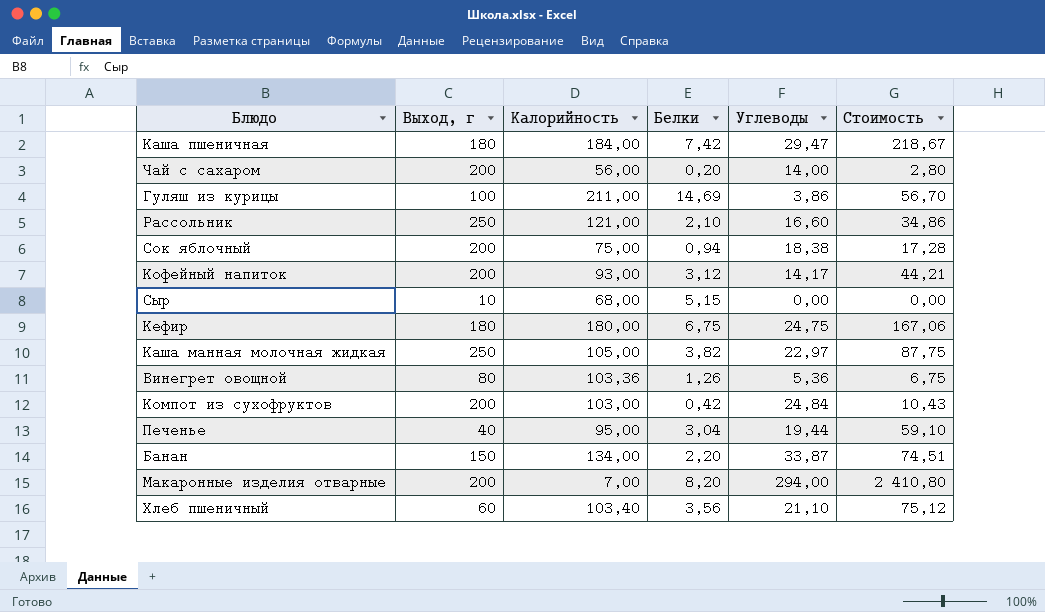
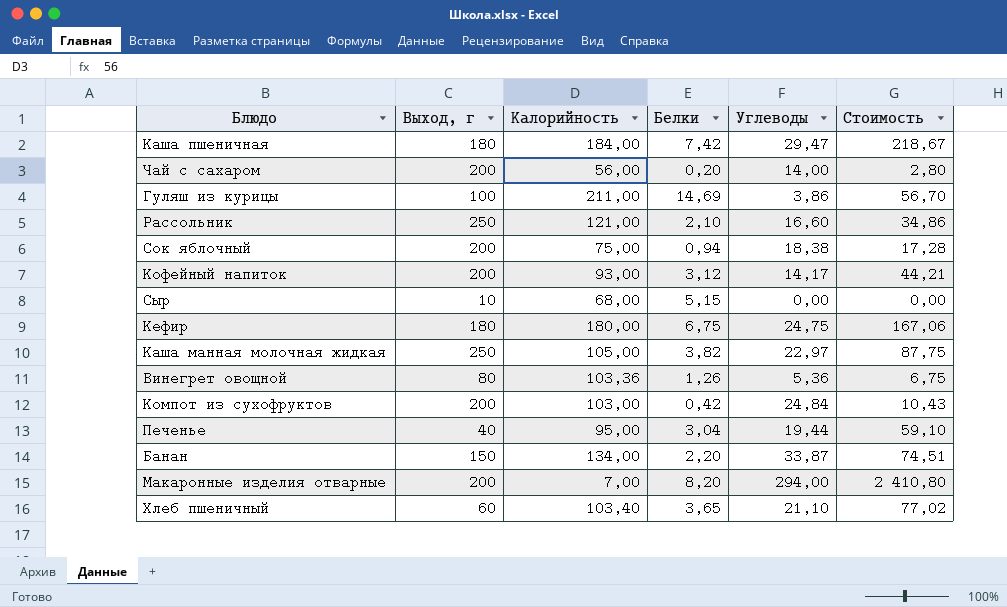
Хлеб пшеничный | Белки: 3,56 -> 3,65
Хлеб пшеничный | Стоимость: 75,12 -> 77,02

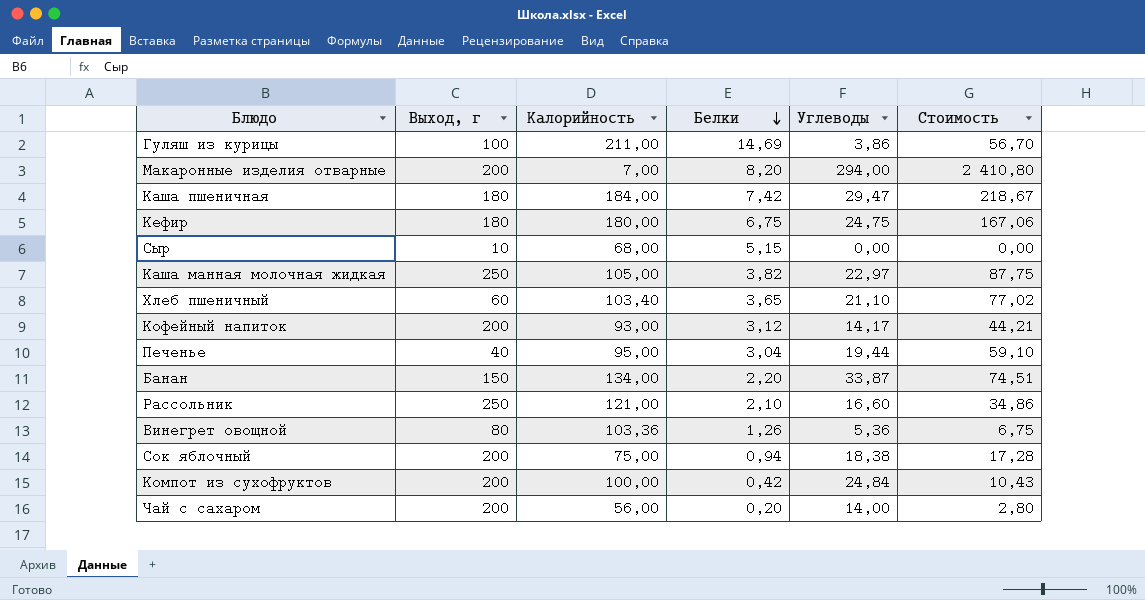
row order: none -> Белки descending
Компот из сухофруктов | Калорийность: 103,00 -> 100,00

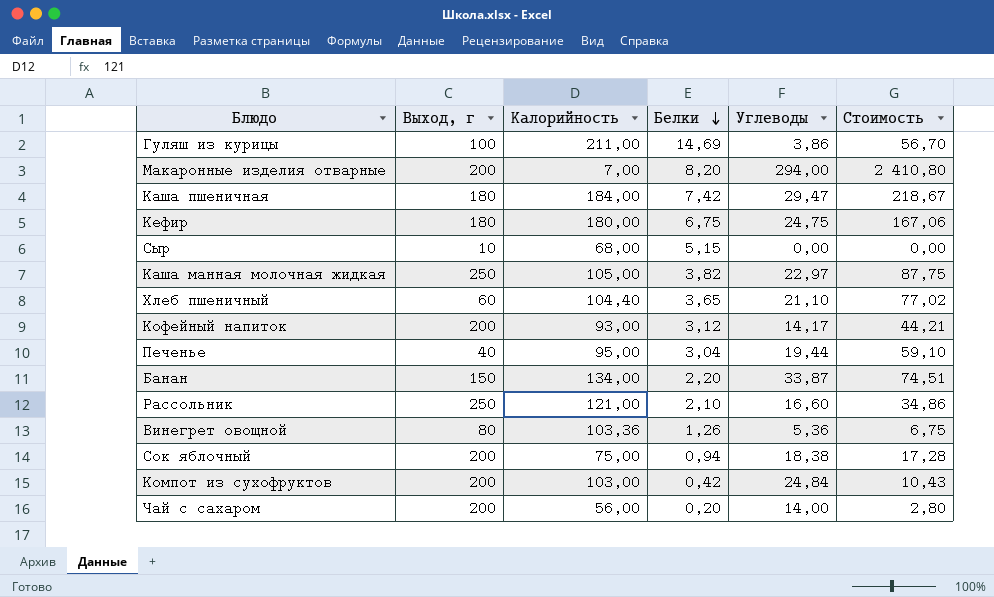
Хлеб пшеничный | Калорийность: 103,40 -> 104,40
Компот из сухофруктов | Калорийность: 100,00 -> 103,00

